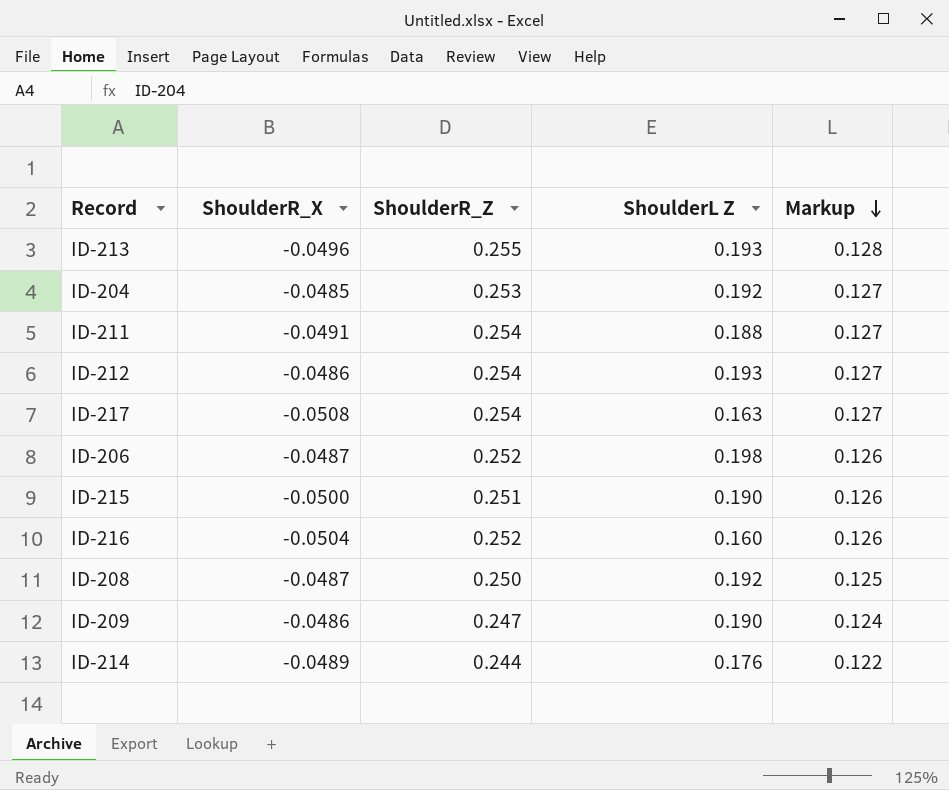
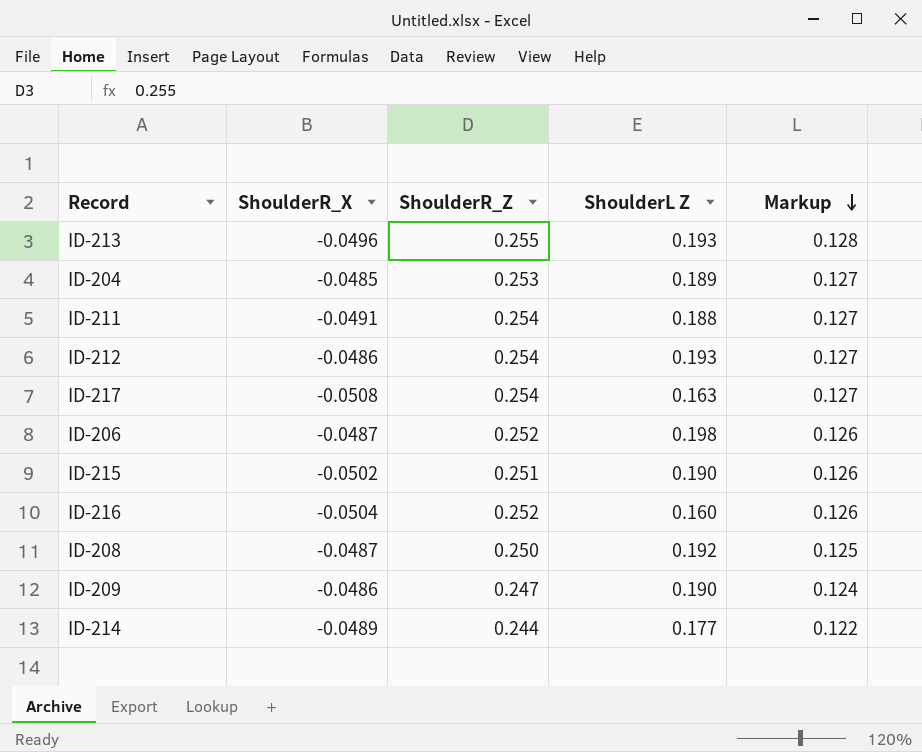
ID-204 | ShoulderL Z: 0.192 -> 0.189
ID-215 | ShoulderR_X: -0.0500 -> -0.0502
ID-214 | ShoulderL Z: 0.176 -> 0.177

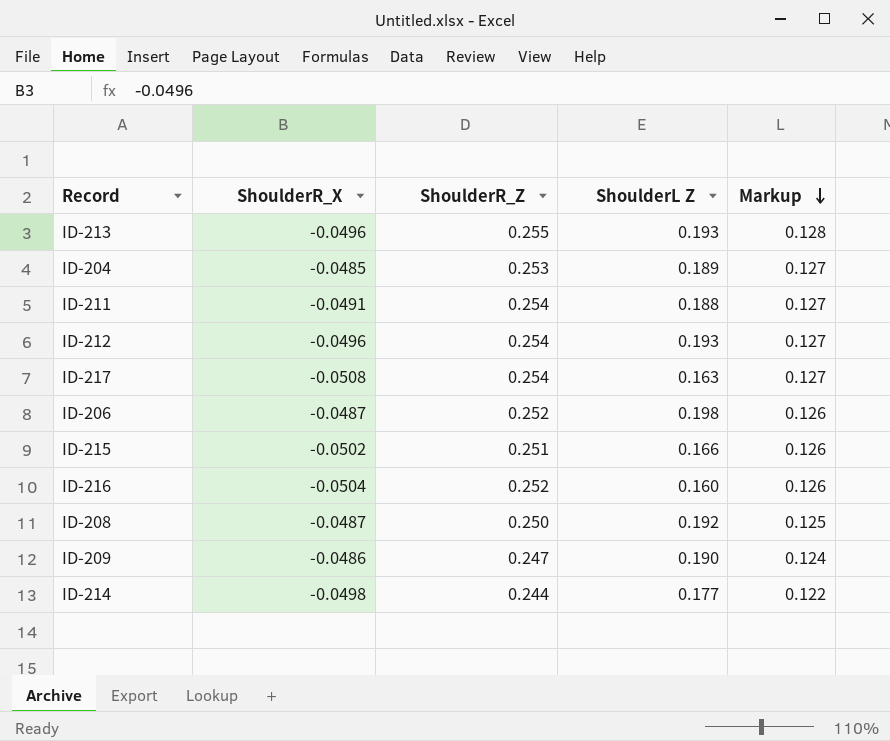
ID-212 | ShoulderR_X: -0.0486 -> -0.0496
ID-215 | ShoulderL Z: 0.190 -> 0.166
ID-214 | ShoulderR_X: -0.0489 -> -0.0498

